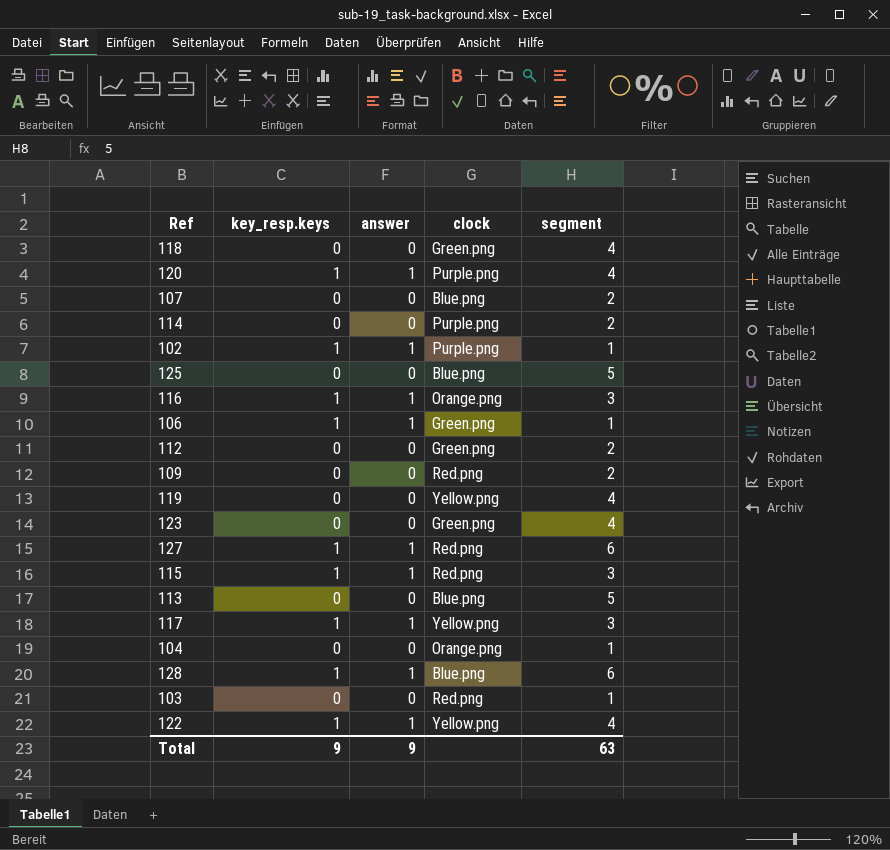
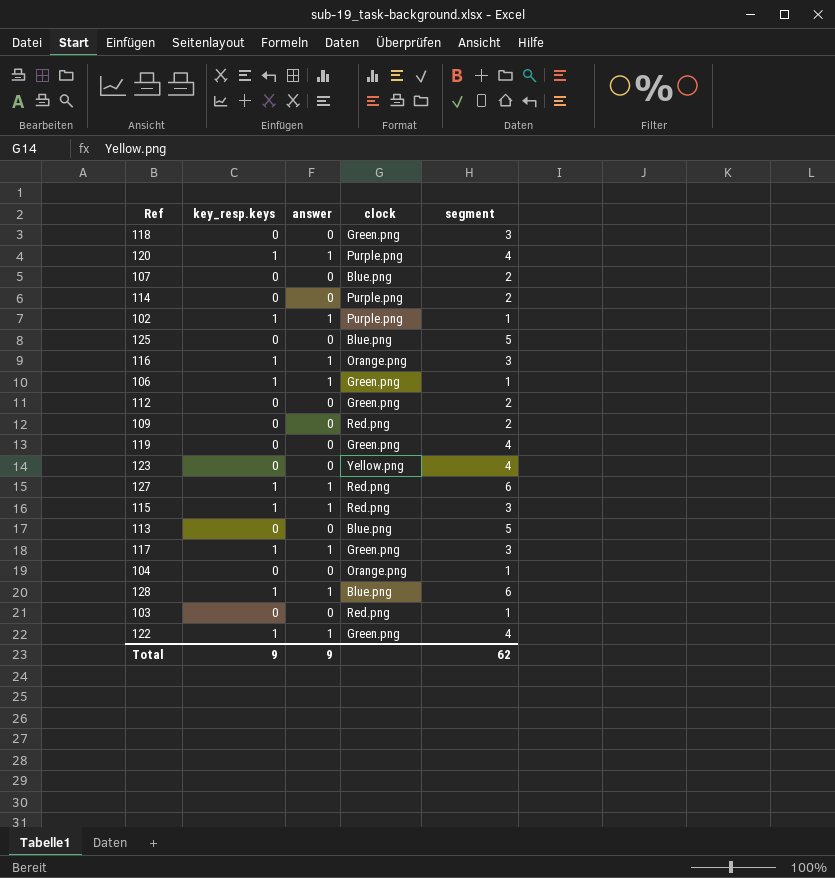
118 | segment: 4 -> 3
119 | clock: Yellow.png -> Green.png
123 | clock: Green.png -> Yellow.png
117 | clock: Yellow.png -> Green.png
122 | clock: Yellow.png -> Green.png
Total | segment: 63 -> 62

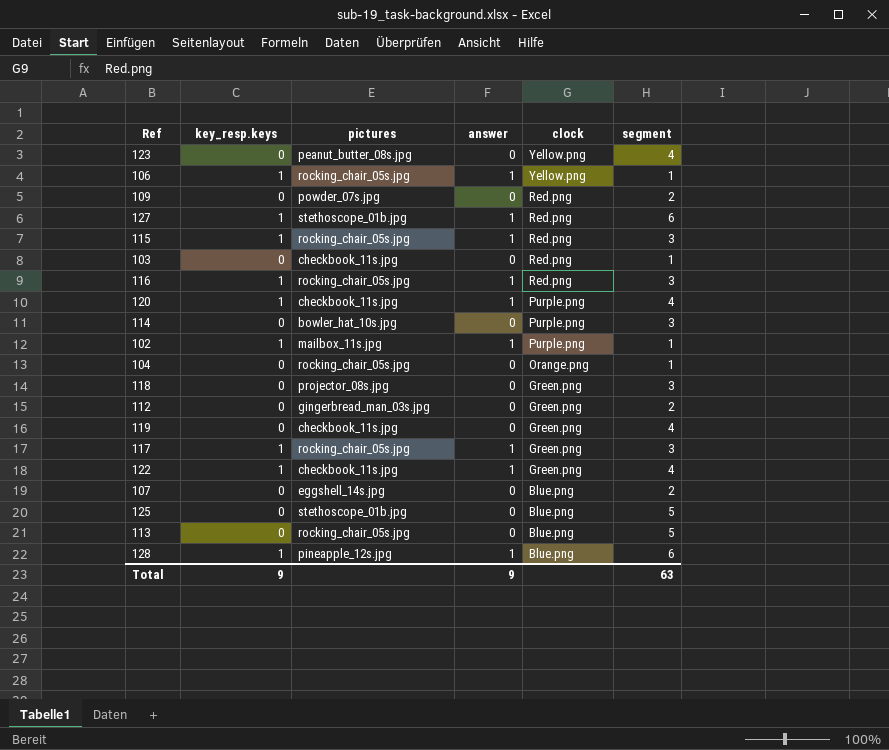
row order: none -> clock descending
column pictures | position: none -> 3
106 | clock: Green.png -> Yellow.png
116 | clock: Orange.png -> Red.png
114 | segment: 2 -> 3
Total | segment: 62 -> 63

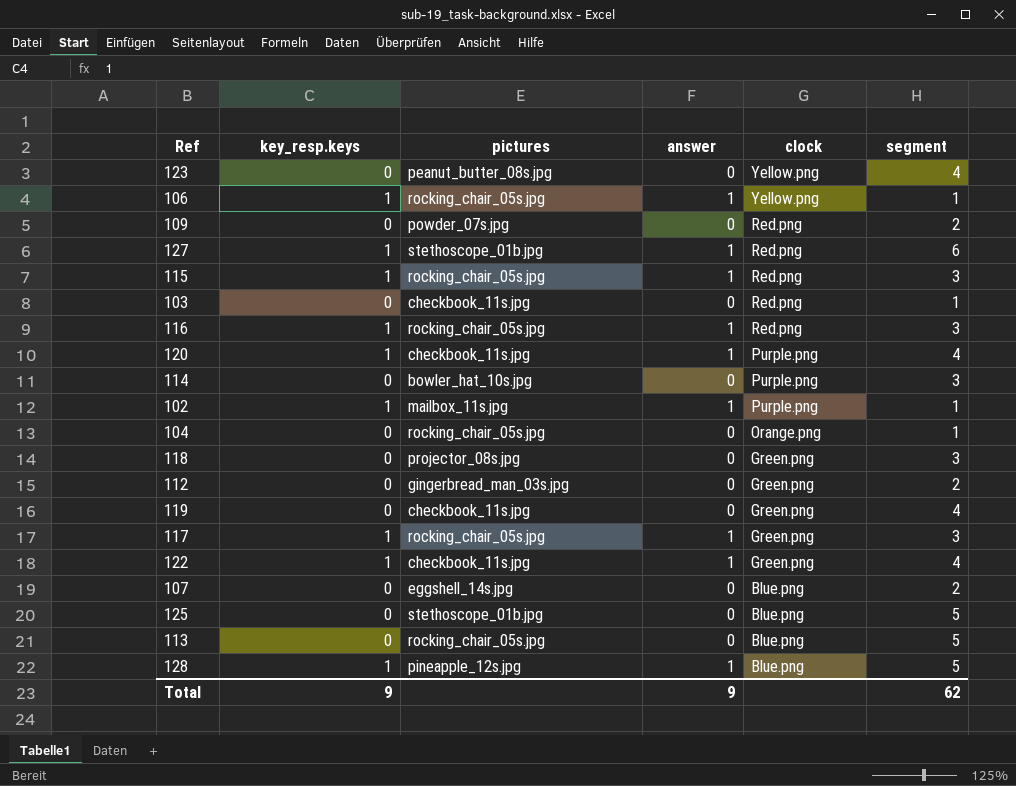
128 | segment: 6 -> 5
Total | segment: 63 -> 62

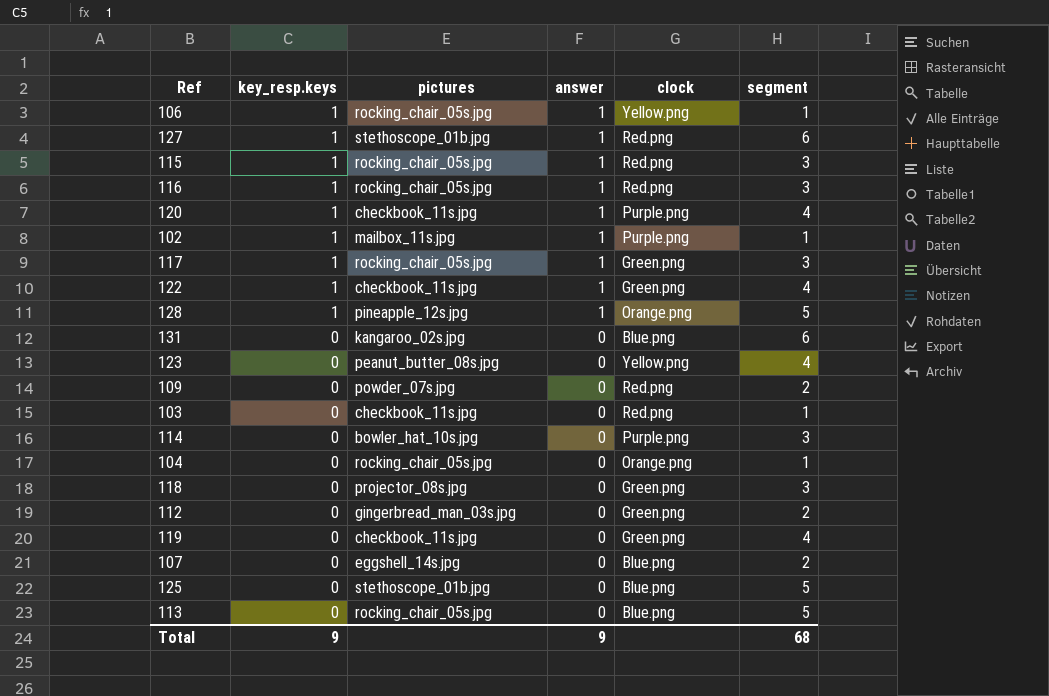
row order: clock descending -> key_resp.keys descending
128 | clock: Blue.png -> Orange.png
row 131: none -> 0 | kangaroo_02s.jpg | 0 | Blue.png | 6
Total | segment: 62 -> 68

